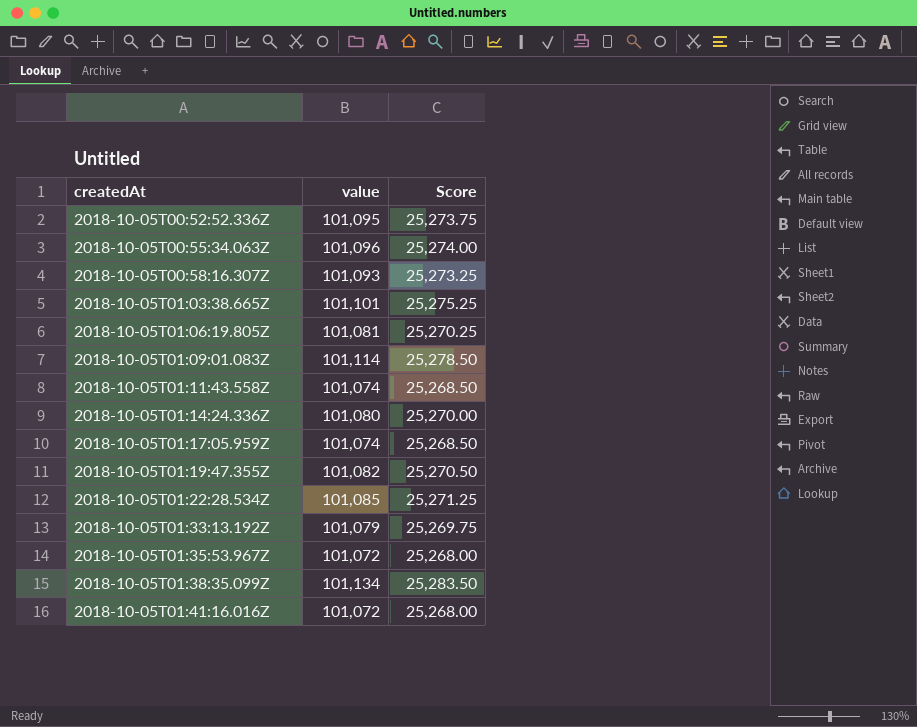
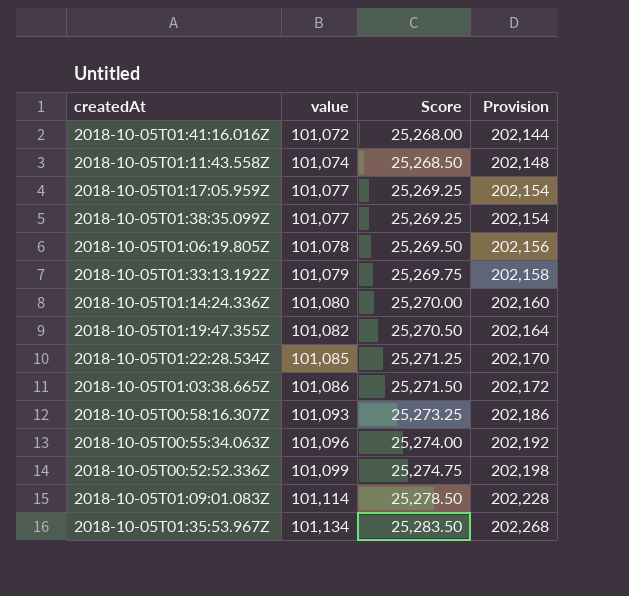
row order: createdAt ascending -> value ascending
column Provision | formula: none -> [value] * 2
2018-10-05T01:17:05.959Z | value: 101,074 -> 101,077
2018-10-05T01:17:05.959Z | Score: 25,268.50 -> 25,269.25
2018-10-05T01:38:35.099Z | value: 101,134 -> 101,077
2018-10-05T01:38:35.099Z | Score: 25,283.50 -> 25,269.25
2018-10-05T01:06:19.805Z | value: 101,081 -> 101,078
2018-10-05T01:06:19.805Z | Score: 25,270.25 -> 25,269.50
2018-10-05T01:03:38.665Z | value: 101,101 -> 101,086
2018-10-05T01:03:38.665Z | Score: 25,275.25 -> 25,271.50
2018-10-05T00:52:52.336Z | value: 101,095 -> 101,099
2018-10-05T00:52:52.336Z | Score: 25,273.75 -> 25,274.75
2018-10-05T01:35:53.967Z | value: 101,072 -> 101,134
2018-10-05T01:35:53.967Z | Score: 25,268.00 -> 25,283.50

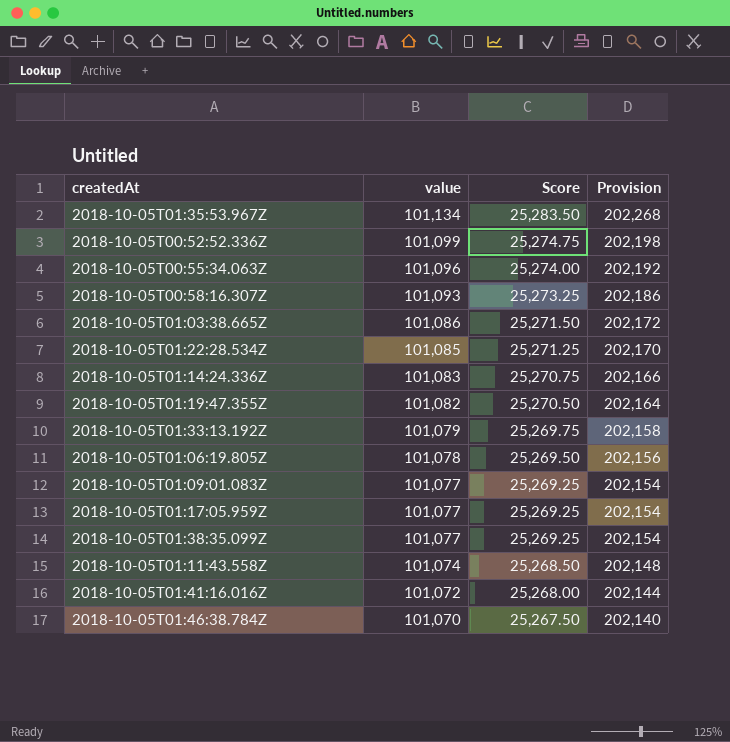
row order: value ascending -> value descending
2018-10-05T01:14:24.336Z | value: 101,080 -> 101,083
2018-10-05T01:14:24.336Z | Score: 25,270.00 -> 25,270.75
2018-10-05T01:14:24.336Z | Provision: 202,160 -> 202,166
2018-10-05T01:09:01.083Z | value: 101,114 -> 101,077
2018-10-05T01:09:01.083Z | Score: 25,278.50 -> 25,269.25
2018-10-05T01:09:01.083Z | Provision: 202,228 -> 202,154
row 2018-10-05T01:46:38.784Z: none -> 101,070 | 25,267.50 | 202,140

